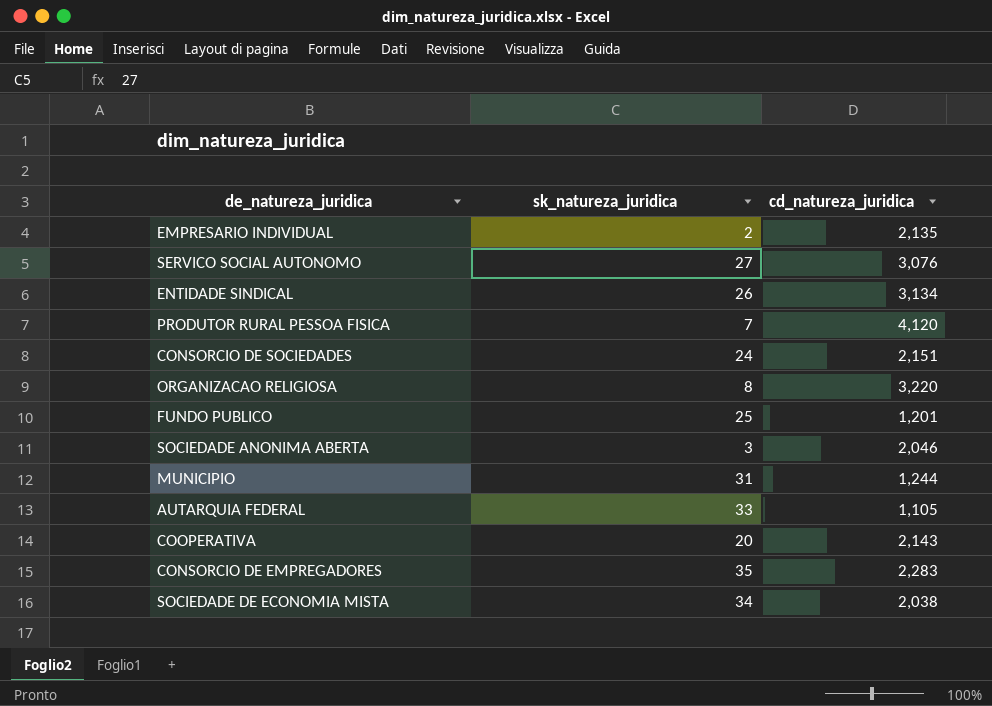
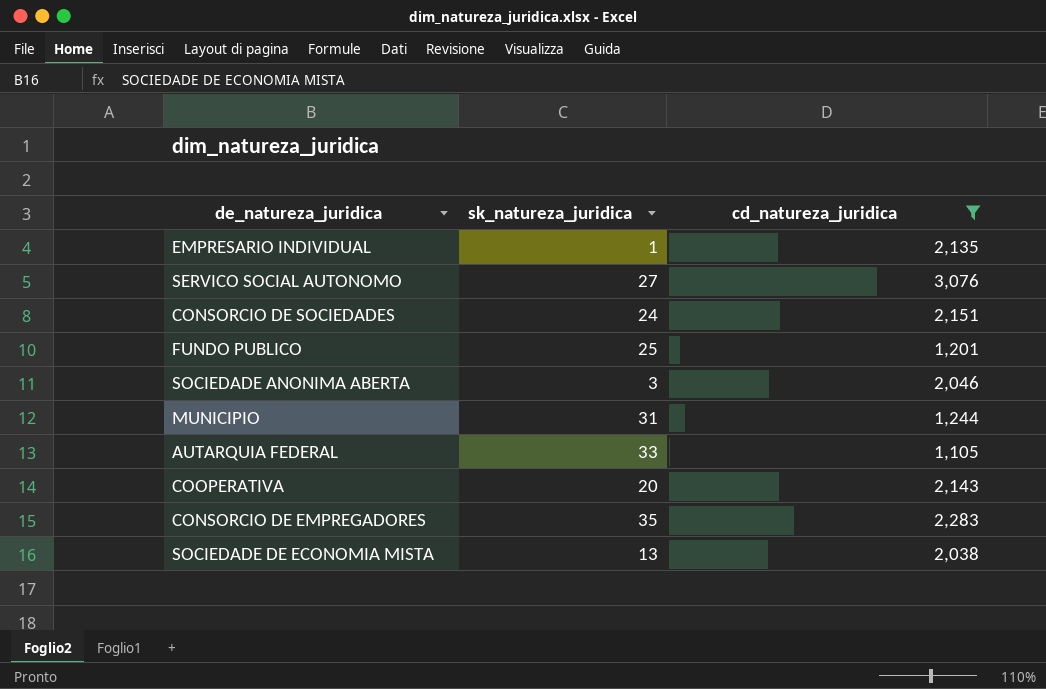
filter: none -> cd_natureza_juridica <= 3,076
EMPRESARIO INDIVIDUAL | sk_natureza_juridica: 2 -> 1
SOCIEDADE DE ECONOMIA MISTA | sk_natureza_juridica: 34 -> 13

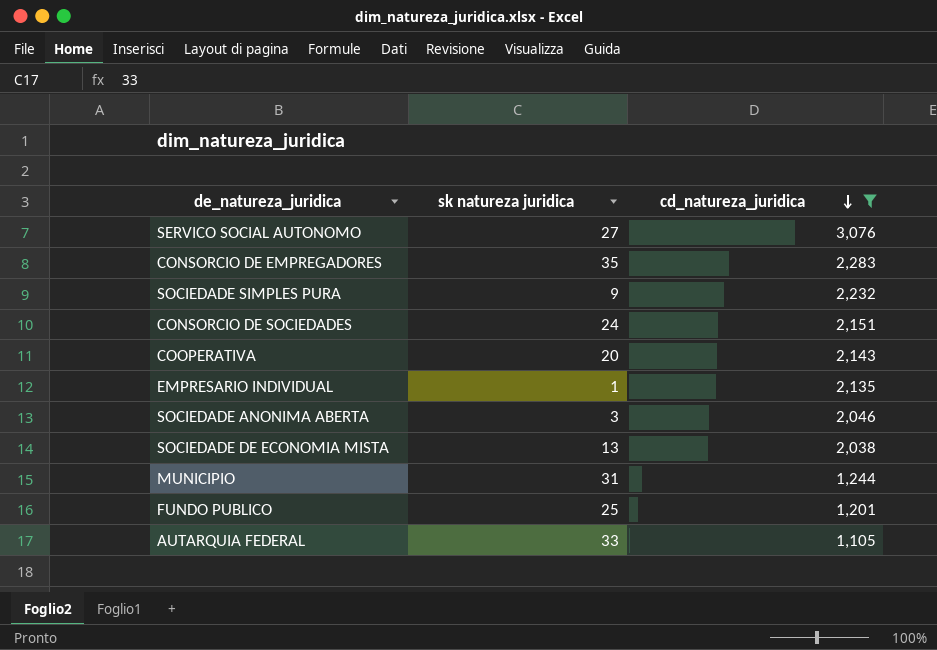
row order: none -> cd_natureza_juridica descending
column name: sk_natureza_juridica -> sk natureza juridica
row SOCIEDADE SIMPLES PURA: none -> 9 | 2,232

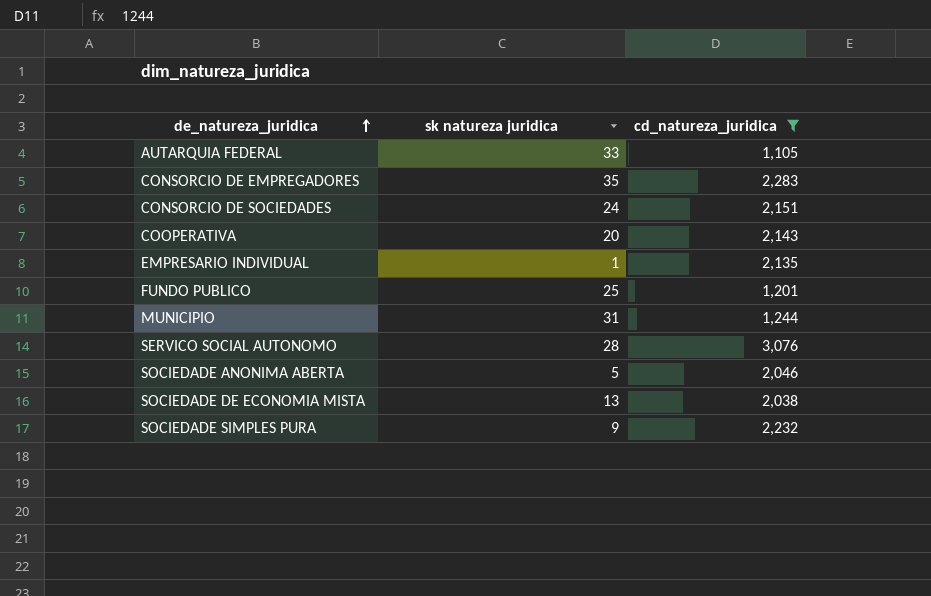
row order: cd_natureza_juridica descending -> de_natureza_juridica ascending
SERVICO SOCIAL AUTONOMO | sk natureza juridica: 27 -> 28
SOCIEDADE ANONIMA ABERTA | sk natureza juridica: 3 -> 5

